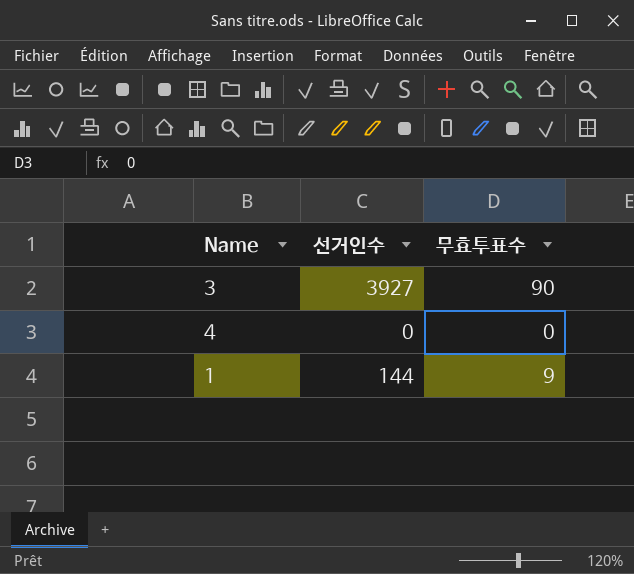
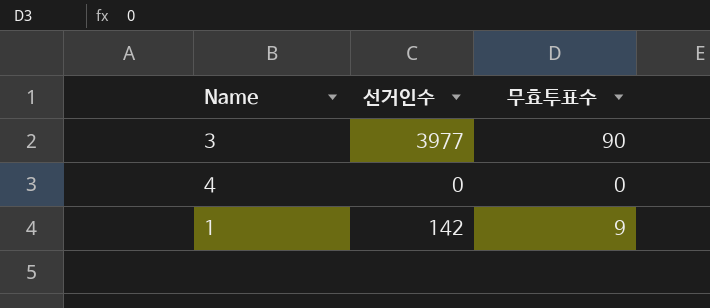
3 | 선거인수: 3927 -> 3977
1 | 선거인수: 144 -> 142

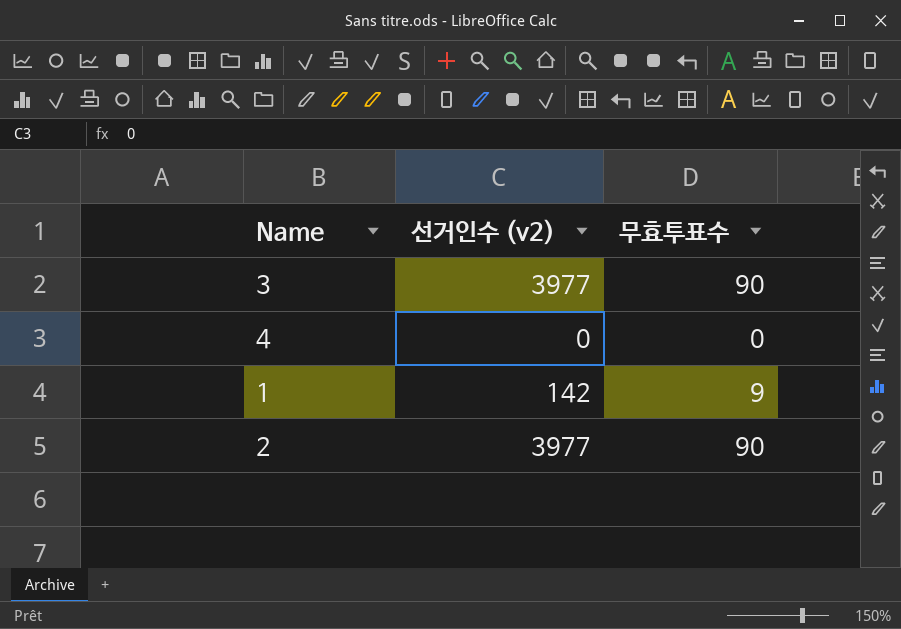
column name: 선거인수 -> 선거인수 (v2)
row 2: none -> 3977 | 90

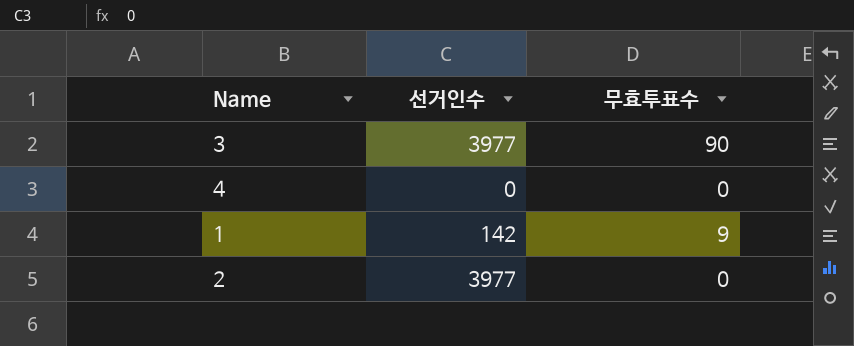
column name: 선거인수 (v2) -> 선거인수
2 | 무효투표수: 90 -> 0

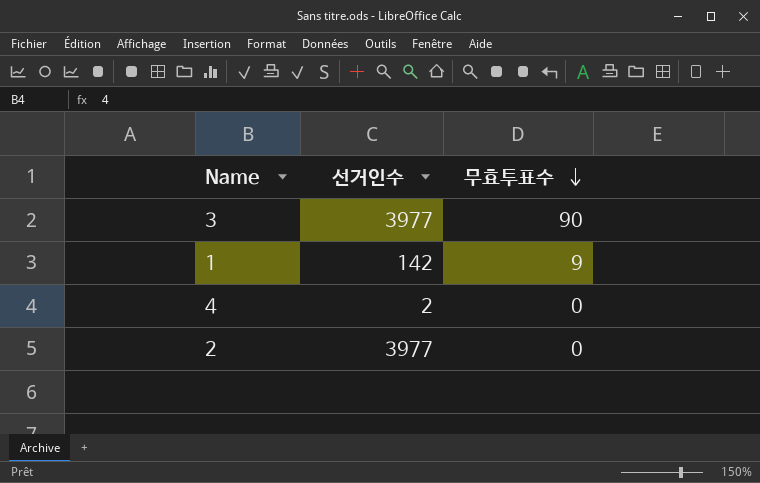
row order: none -> 무효투표수 descending
4 | 선거인수: 0 -> 2

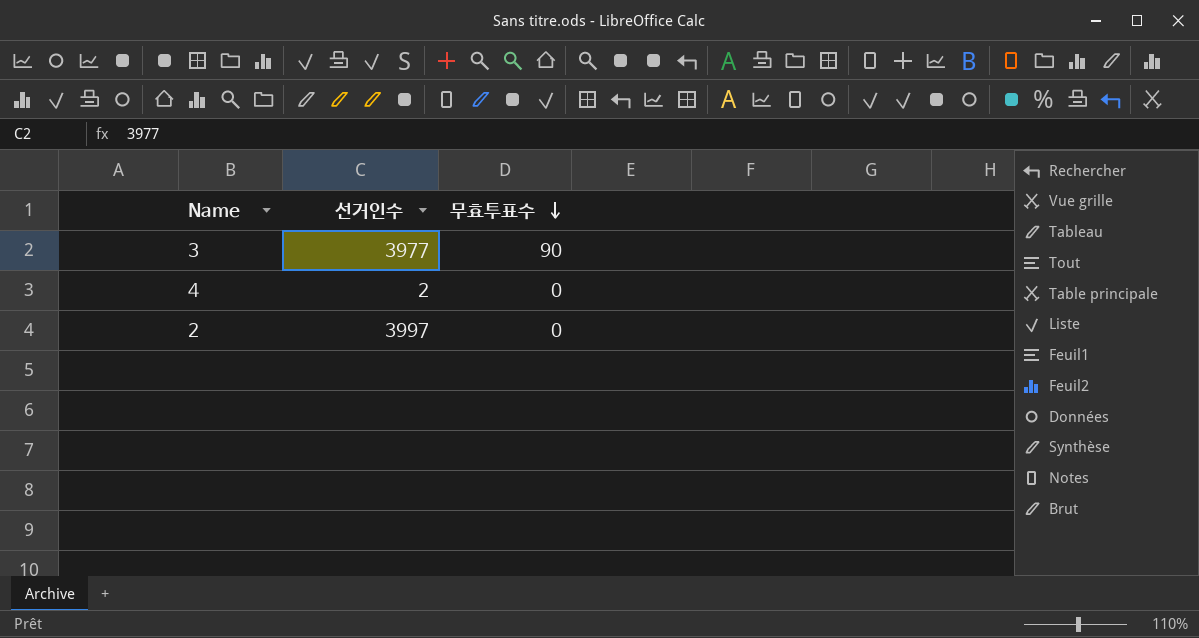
row 1: 142 | 9 -> none
2 | 선거인수: 3977 -> 3997

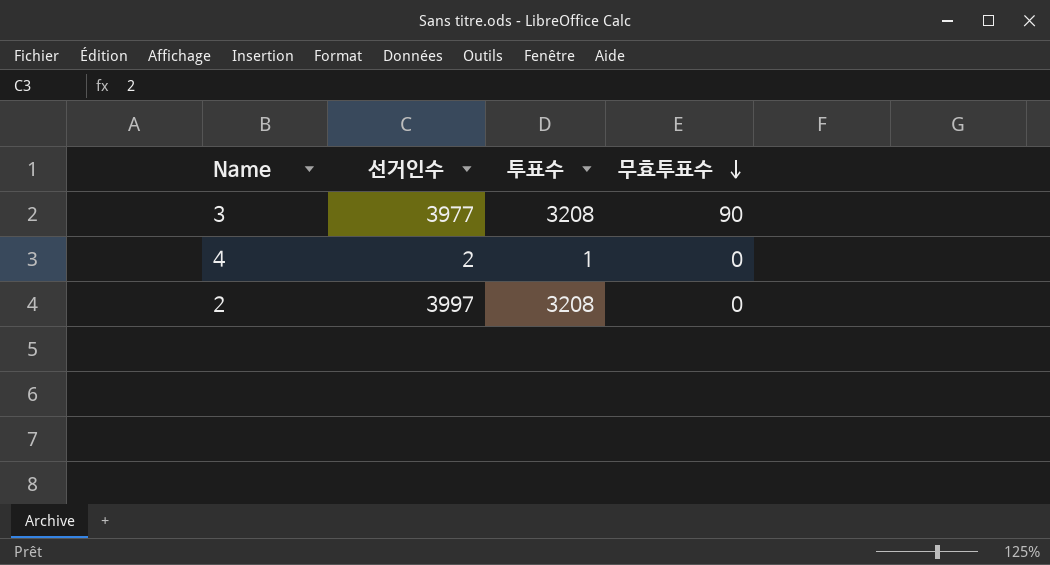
column 투표수 | position: none -> 3

